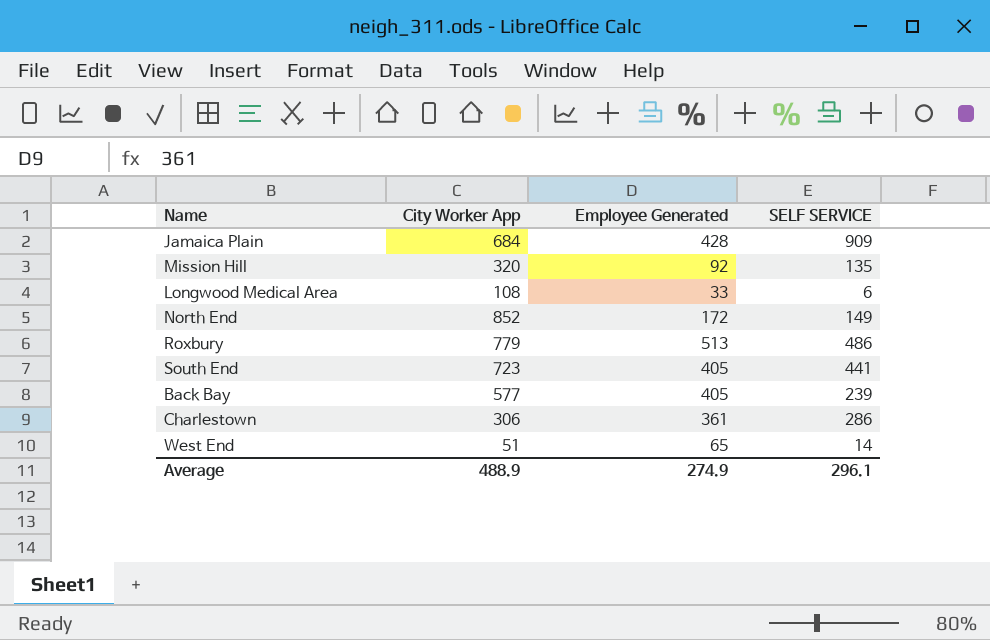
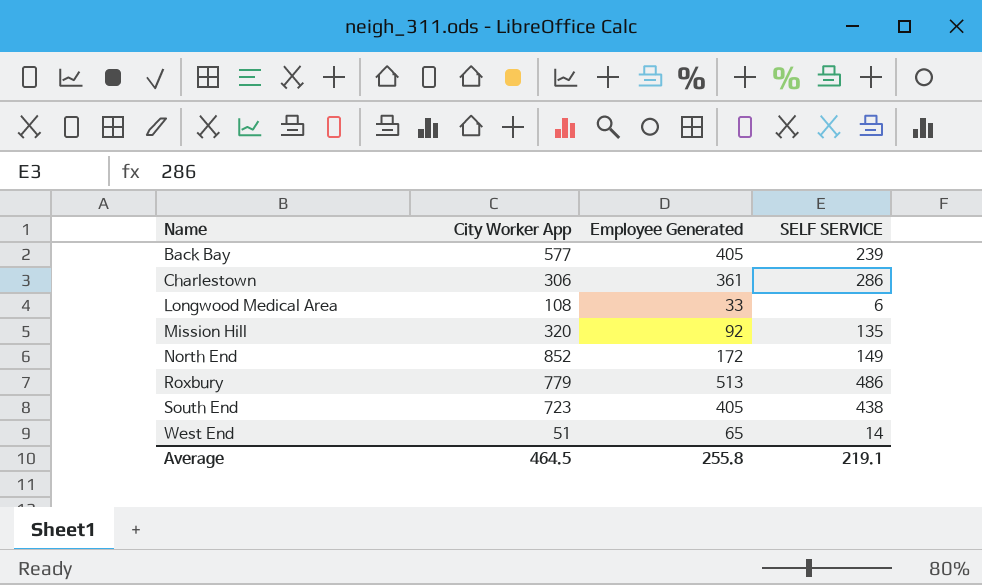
row order: none -> Name ascending
row Jamaica Plain: 684 | 428 | 909 -> none
South End | SELF SERVICE: 441 -> 438
Average | City Worker App: 488.9 -> 464.5
Average | Employee Generated: 274.9 -> 255.8
Average | SELF SERVICE: 296.1 -> 219.1

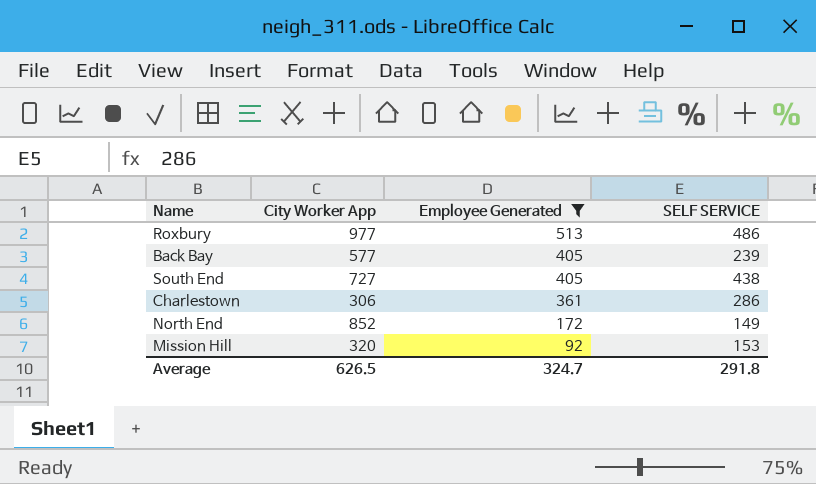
filter: none -> Employee Generated >= 92
row order: Name ascending -> Employee Generated descending
Roxbury | City Worker App: 779 -> 977
South End | City Worker App: 723 -> 727
Mission Hill | SELF SERVICE: 135 -> 153
Average | City Worker App: 464.5 -> 626.5
Average | Employee Generated: 255.8 -> 324.7
Average | SELF SERVICE: 219.1 -> 291.8

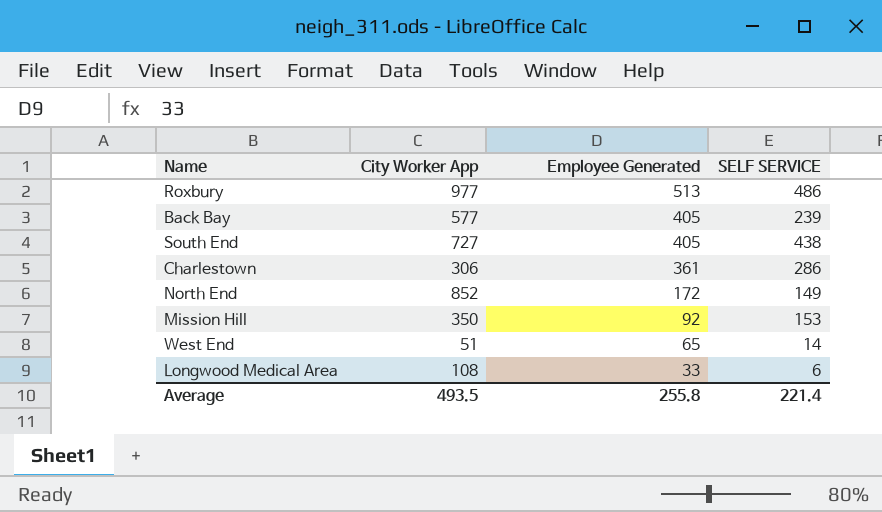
filter: Employee Generated >= 92 -> none
Mission Hill | City Worker App: 320 -> 350
Average | City Worker App: 626.5 -> 493.5
Average | Employee Generated: 324.7 -> 255.8
Average | SELF SERVICE: 291.8 -> 221.4

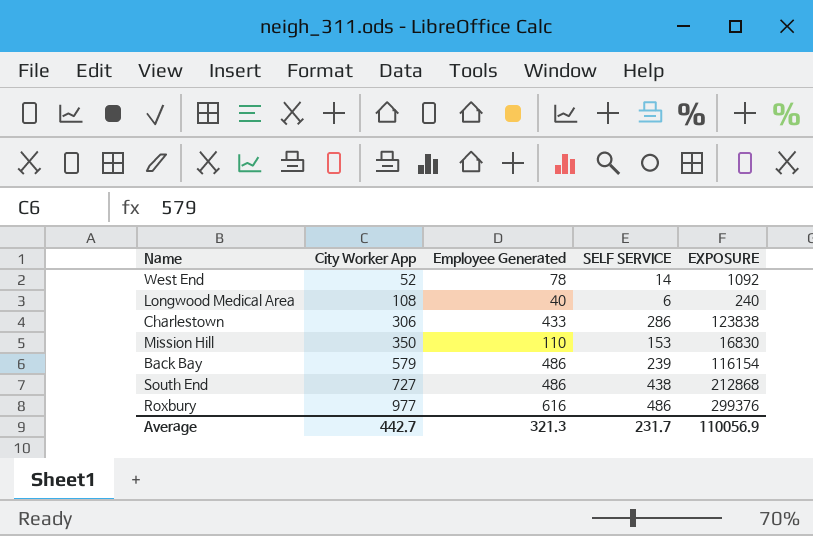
row order: Employee Generated descending -> City Worker App ascending
column EXPOSURE | formula: none -> [Employee Generated] * [SELF SERVICE]
row North End: 852 | 172 | 149 -> none
West End | City Worker App: 51 -> 52
West End | Employee Generated: 65 -> 78
Longwood Medical Area | Employee Generated: 33 -> 40
Charlestown | Employee Generated: 361 -> 433
Mission Hill | Employee Generated: 92 -> 110
Back Bay | City Worker App: 577 -> 579
Back Bay | Employee Generated: 405 -> 486
South End | Employee Generated: 405 -> 486
Roxbury | Employee Generated: 513 -> 616
Average | City Worker App: 493.5 -> 442.7
Average | Employee Generated: 255.8 -> 321.3
Average | SELF SERVICE: 221.4 -> 231.7

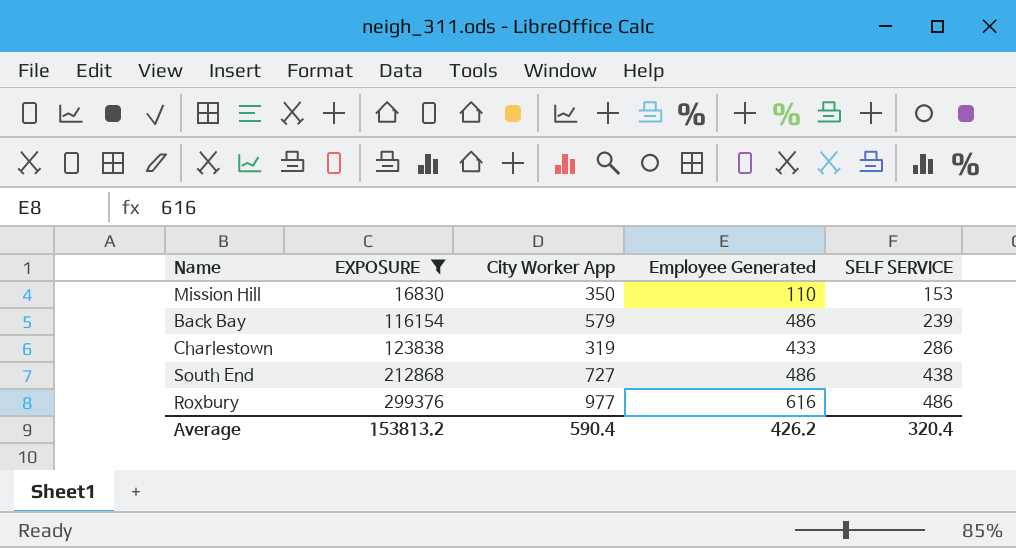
filter: none -> EXPOSURE >= 16830
row order: City Worker App ascending -> EXPOSURE ascending
column EXPOSURE | position: 5 -> 2
Charlestown | City Worker App: 306 -> 319
Average | EXPOSURE: 110056.9 -> 153813.2
Average | City Worker App: 442.7 -> 590.4
Average | Employee Generated: 321.3 -> 426.2
Average | SELF SERVICE: 231.7 -> 320.4

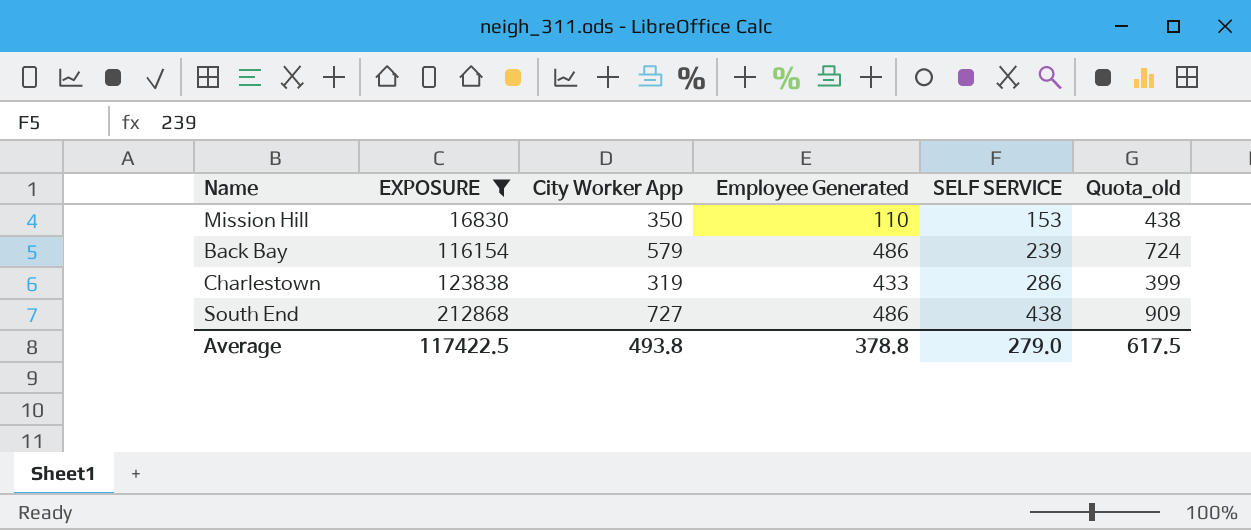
column Quota_old | formula: none -> [City Worker App] * 1.25
row Roxbury: 299376 | 977 | 616 | 486 -> none
Average | EXPOSURE: 153813.2 -> 117422.5
Average | City Worker App: 590.4 -> 493.8
Average | Employee Generated: 426.2 -> 378.8
Average | SELF SERVICE: 320.4 -> 279.0

